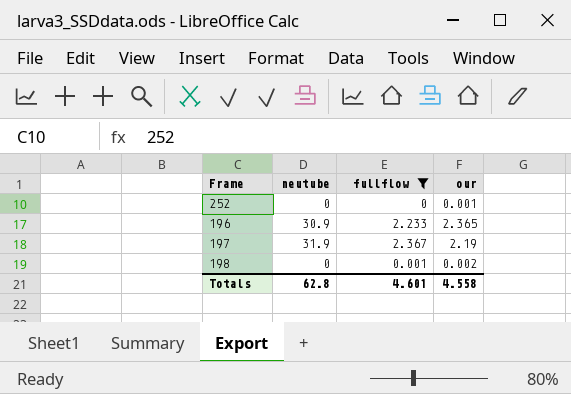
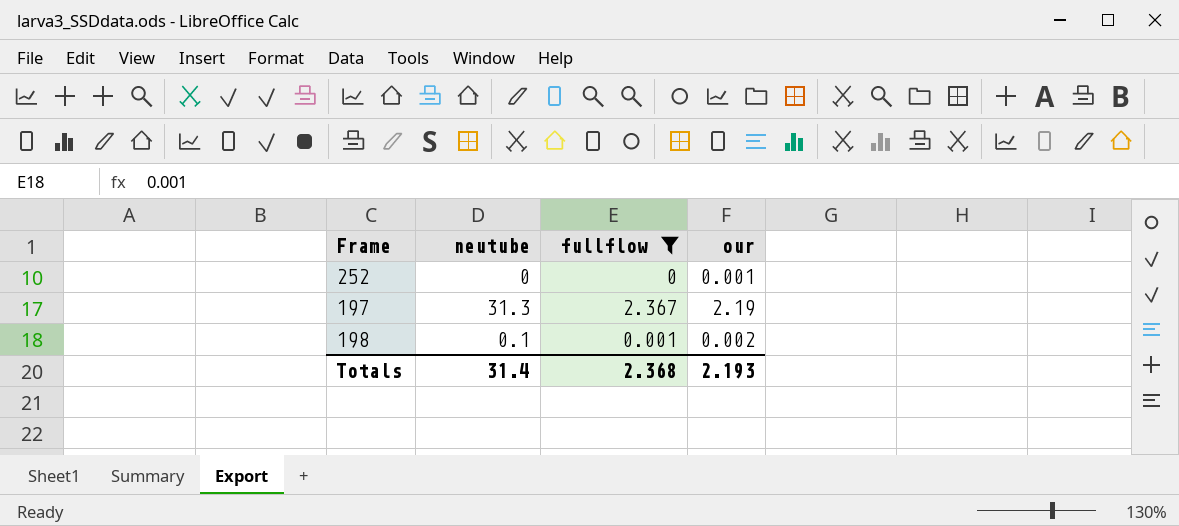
row 196: 30.9 | 2.233 | 2.365 -> none
197 | neutube: 31.9 -> 31.3
198 | neutube: 0 -> 0.1
Totals | neutube: 62.8 -> 31.4
Totals | fullflow: 4.601 -> 2.368
Totals | our: 4.558 -> 2.193

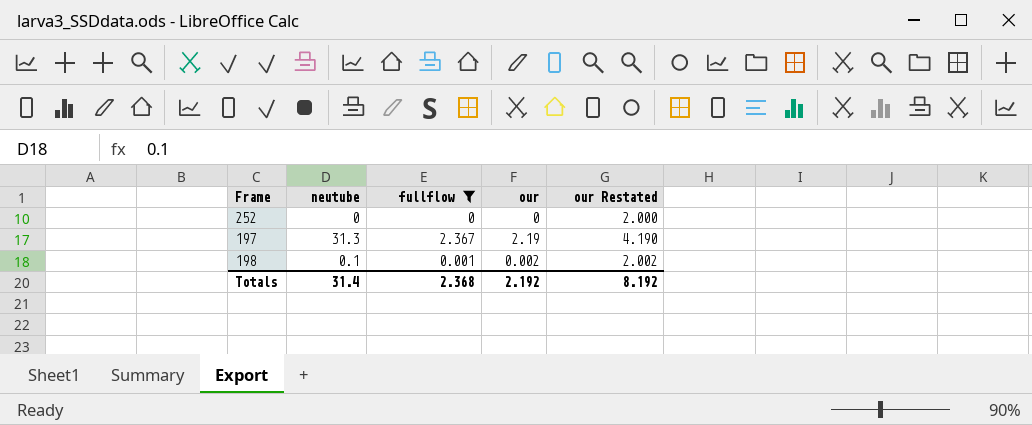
column our Restated | formula: none -> [our] + 2
252 | our: 0.001 -> 0
Totals | our: 2.193 -> 2.192

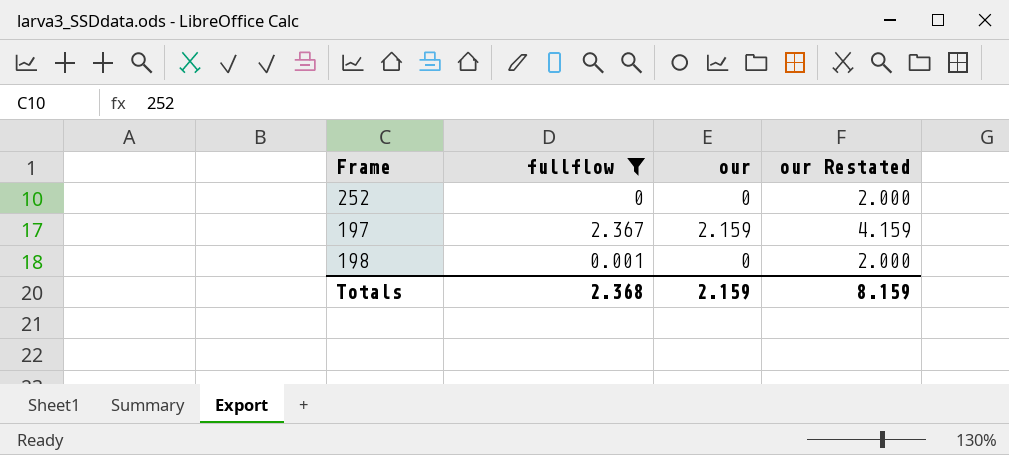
column neutube | position: 2 -> none
197 | our: 2.19 -> 2.159
197 | our Restated: 4.190 -> 4.159
198 | our: 0.002 -> 0
198 | our Restated: 2.002 -> 2.000
Totals | our: 2.192 -> 2.159
Totals | our Restated: 8.192 -> 8.159

